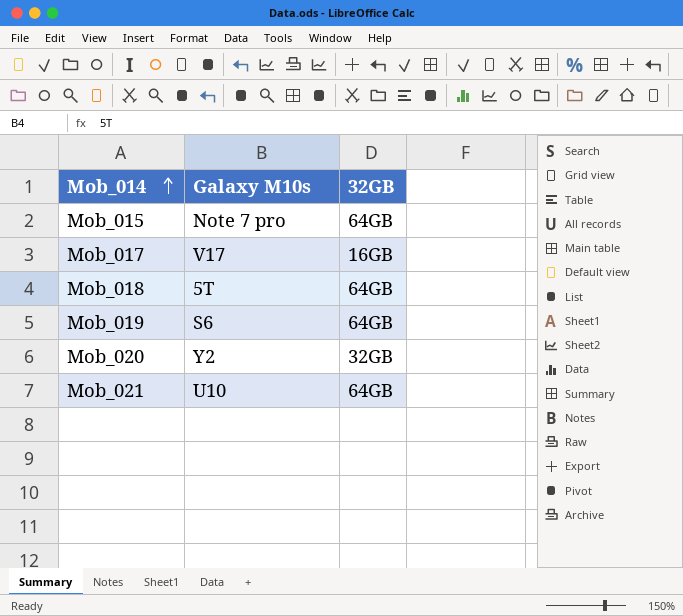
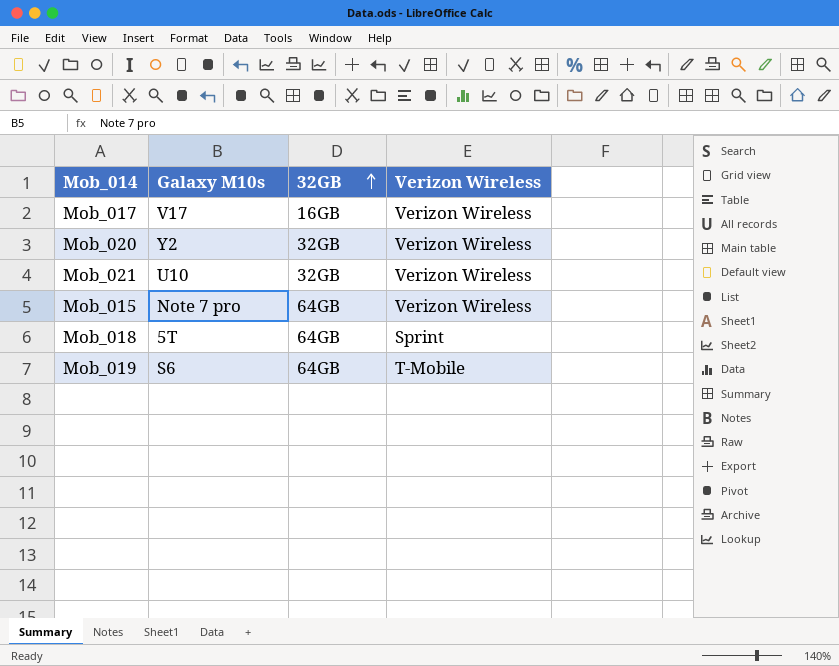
row order: Mob_014 ascending -> 32GB ascending
column Verizon Wireless | position: none -> 4
Mob_021 | 32GB: 64GB -> 32GB

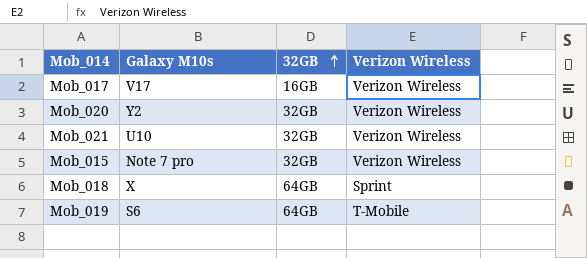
Mob_015 | 32GB: 64GB -> 32GB
Mob_018 | Galaxy M10s: 5T -> X

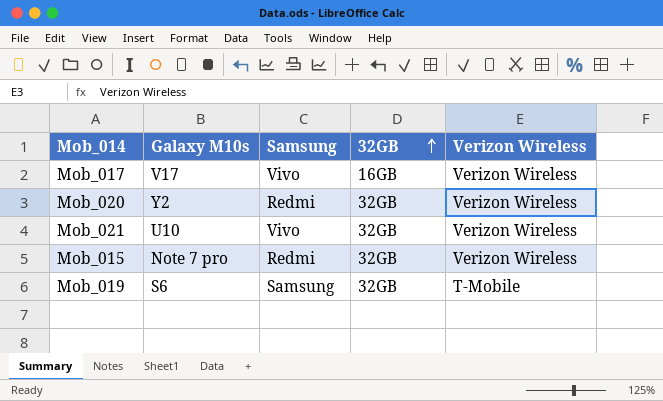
column Samsung | position: none -> 3
row Mob_018: X | 64GB | Sprint -> none
Mob_019 | 32GB: 64GB -> 32GB

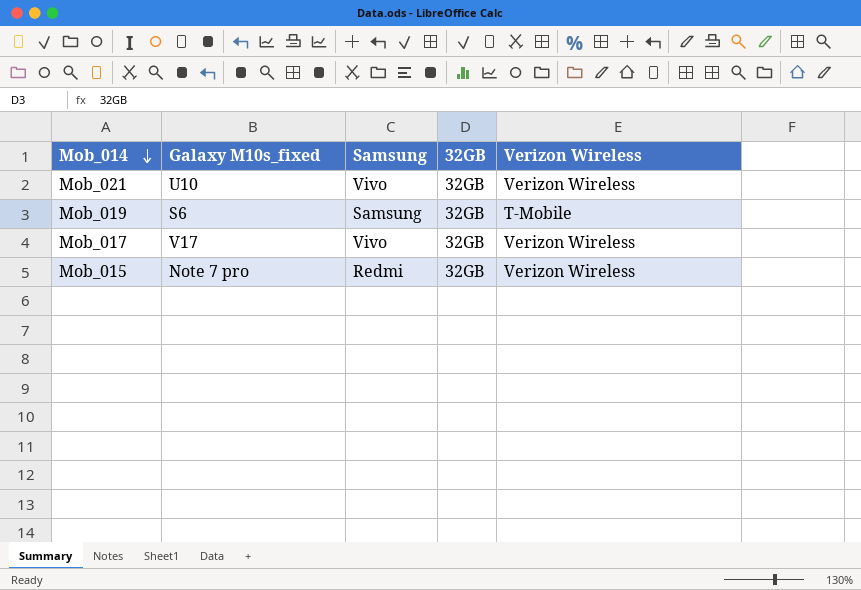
row order: 32GB ascending -> Mob_014 descending
column name: Galaxy M10s -> Galaxy M10s_fixed
row Mob_020: Y2 | Redmi | 32GB | Verizon Wireless -> none
Mob_017 | 32GB: 16GB -> 32GB

